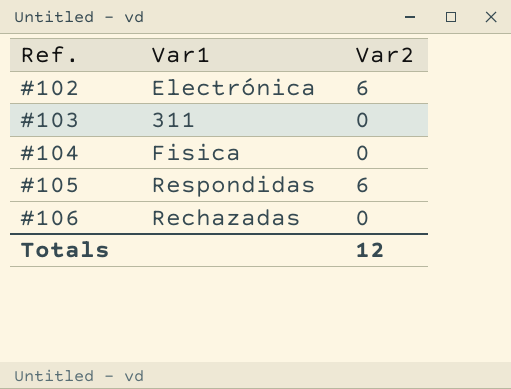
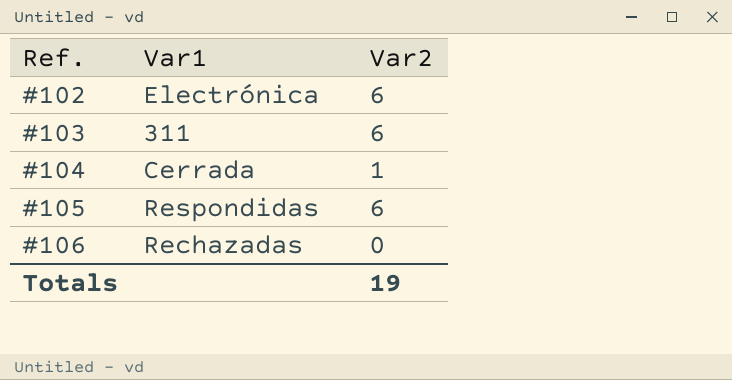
#103 | Var2: 0 -> 6
#104 | Var1: Fisica -> Cerrada
#104 | Var2: 0 -> 1
Totals | Var2: 12 -> 19

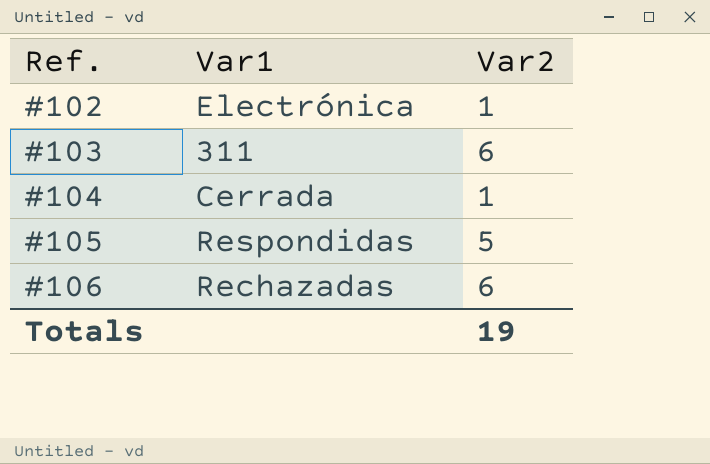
#102 | Var2: 6 -> 1
#105 | Var2: 6 -> 5
#106 | Var2: 0 -> 6

